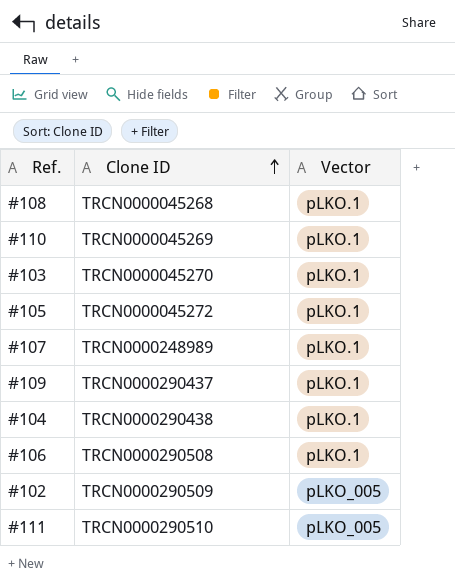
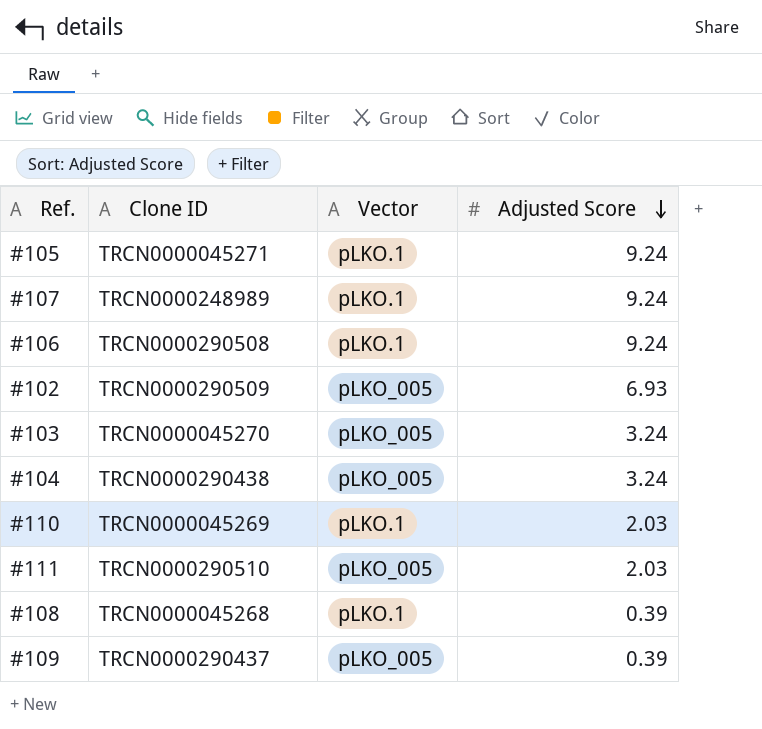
row order: Clone ID ascending -> Adjusted Score descending
column Adjusted Score | position: none -> 4
#105 | Clone ID: TRCN0000045272 -> TRCN0000045271
#103 | Vector: pLKO.1 -> pLKO_005
#104 | Vector: pLKO.1 -> pLKO_005
#109 | Vector: pLKO.1 -> pLKO_005

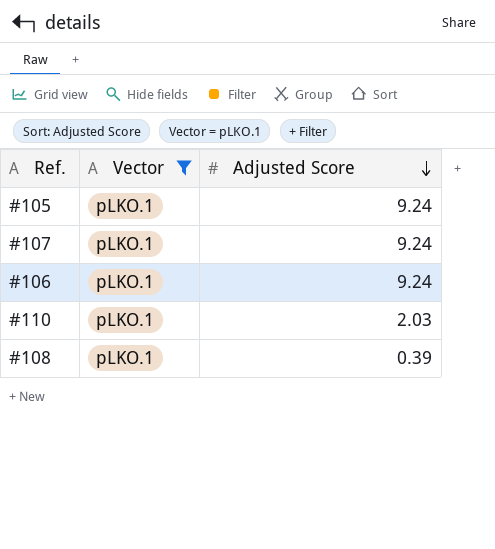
filter: none -> Vector = pLKO.1
column Clone ID | position: 2 -> none

